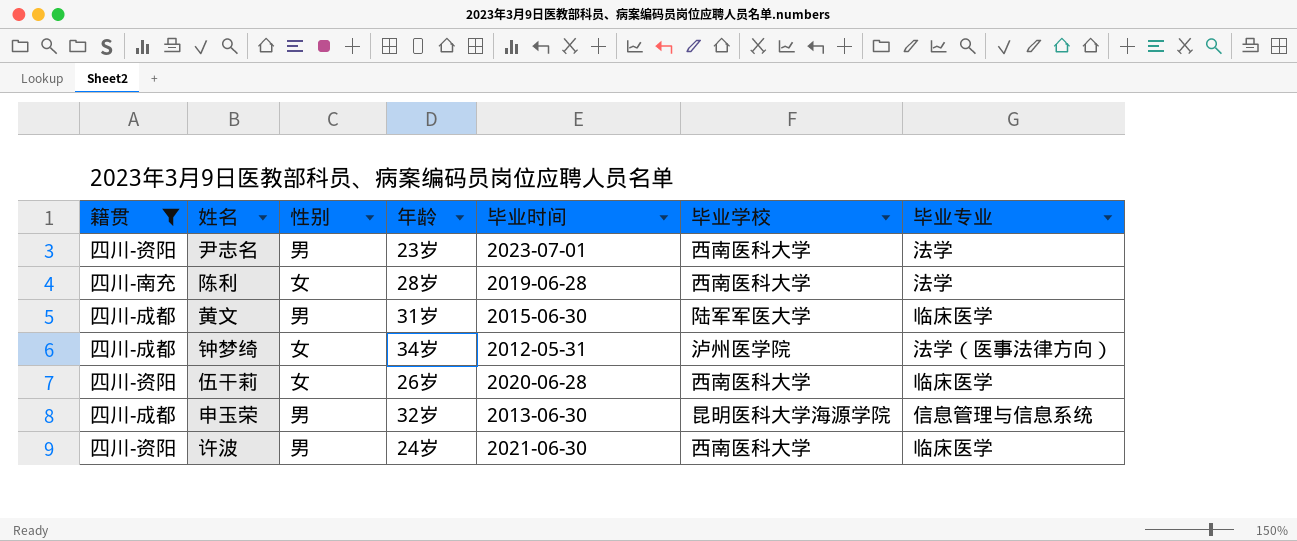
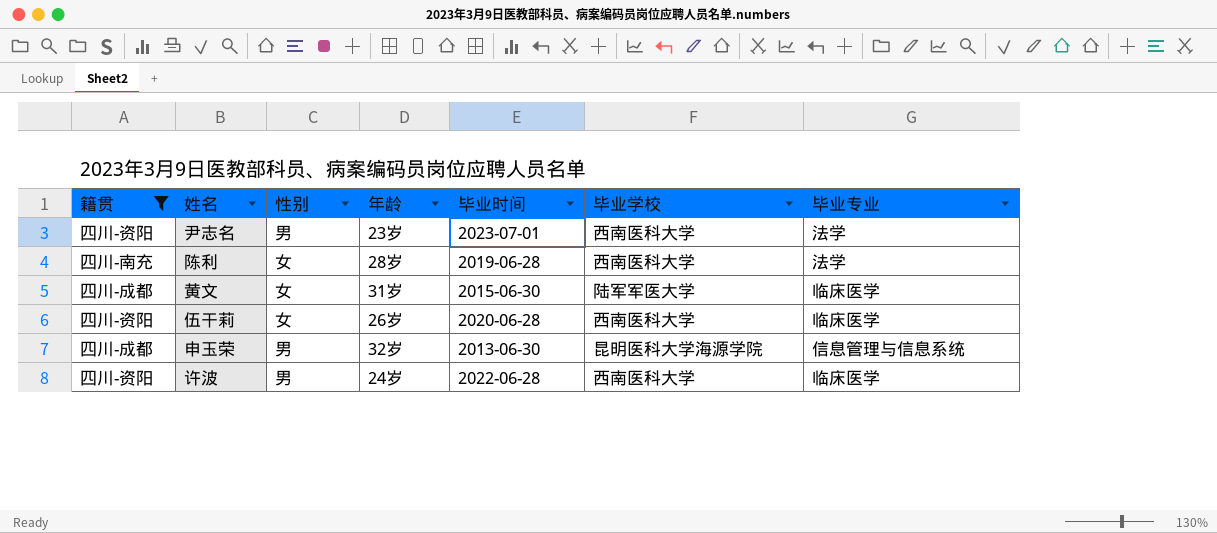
row 钟梦绮: 四川-成都 | 女 | 34岁 | 2012-05-31 | 泸州医学院 | 法学（医事法律方向） -> none
黄文 | 性别: 男 -> 女
许波 | 毕业时间: 2021-06-30 -> 2022-06-28

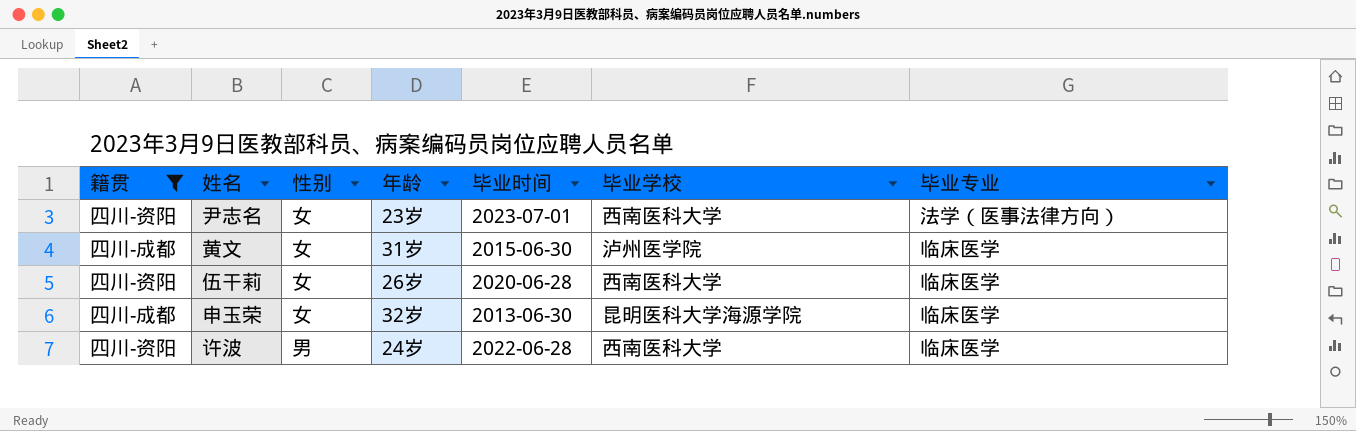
row 陈利: 四川-南充 | 女 | 28岁 | 2019-06-28 | 西南医科大学 | 法学 -> none
尹志名 | 性别: 男 -> 女
尹志名 | 毕业专业: 法学 -> 法学（医事法律方向）
黄文 | 毕业学校: 陆军军医大学 -> 泸州医学院
申玉荣 | 性别: 男 -> 女
申玉荣 | 毕业专业: 信息管理与信息系统 -> 临床医学

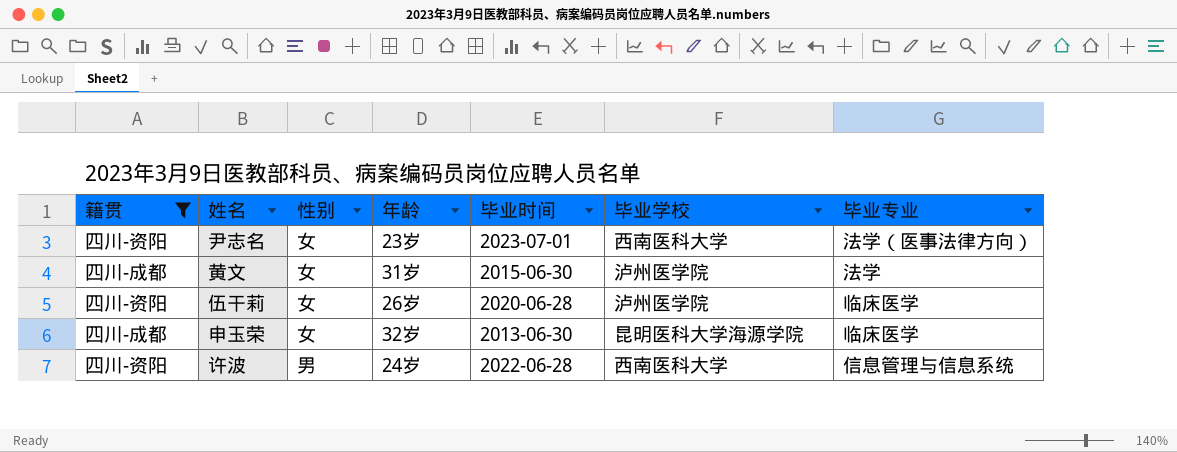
黄文 | 毕业专业: 临床医学 -> 法学
伍干莉 | 毕业学校: 西南医科大学 -> 泸州医学院
许波 | 毕业专业: 临床医学 -> 信息管理与信息系统

